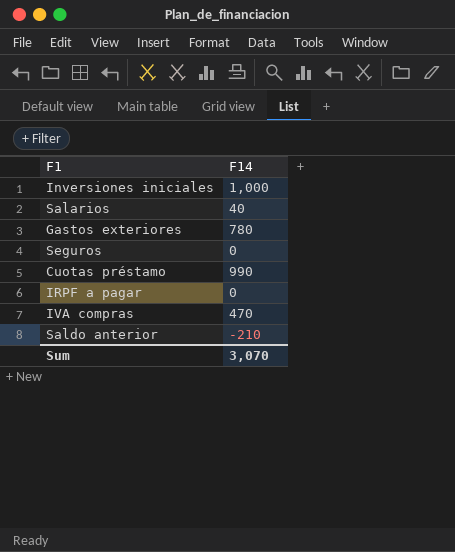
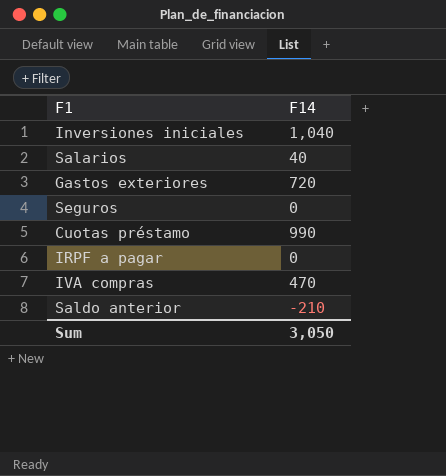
Inversiones iniciales | F14: 1,000 -> 1,040
Gastos exteriores | F14: 780 -> 720
Sum | F14: 3,070 -> 3,050

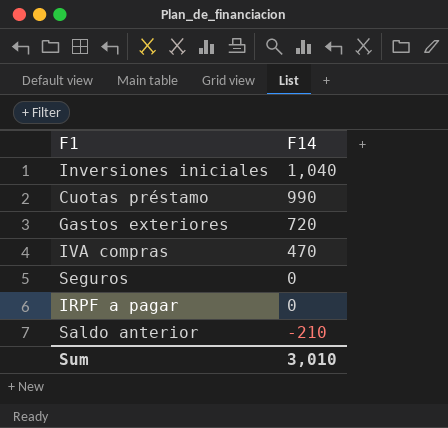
row order: none -> F14 descending
row Salarios: 40 -> none
Sum | F14: 3,050 -> 3,010

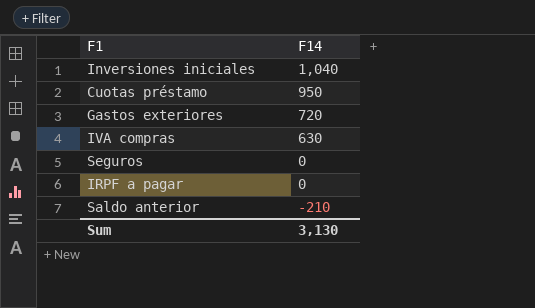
Cuotas préstamo | F14: 990 -> 950
IVA compras | F14: 470 -> 630
Sum | F14: 3,010 -> 3,130

